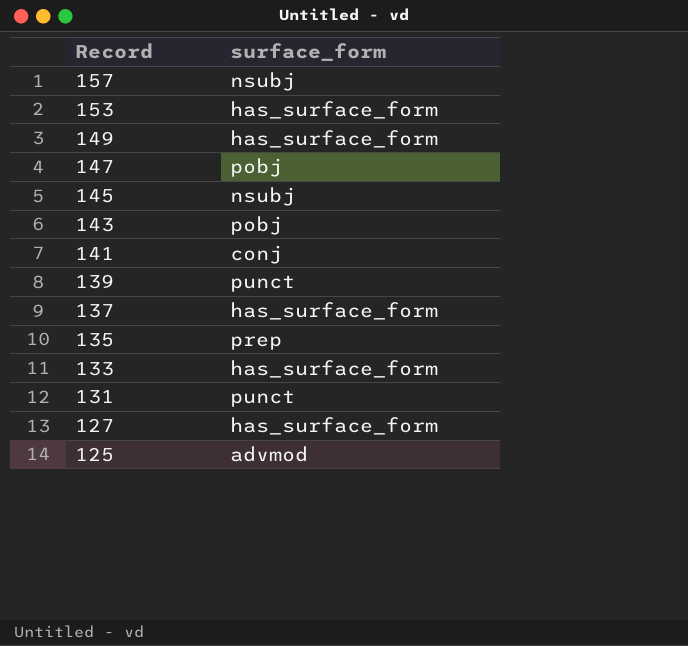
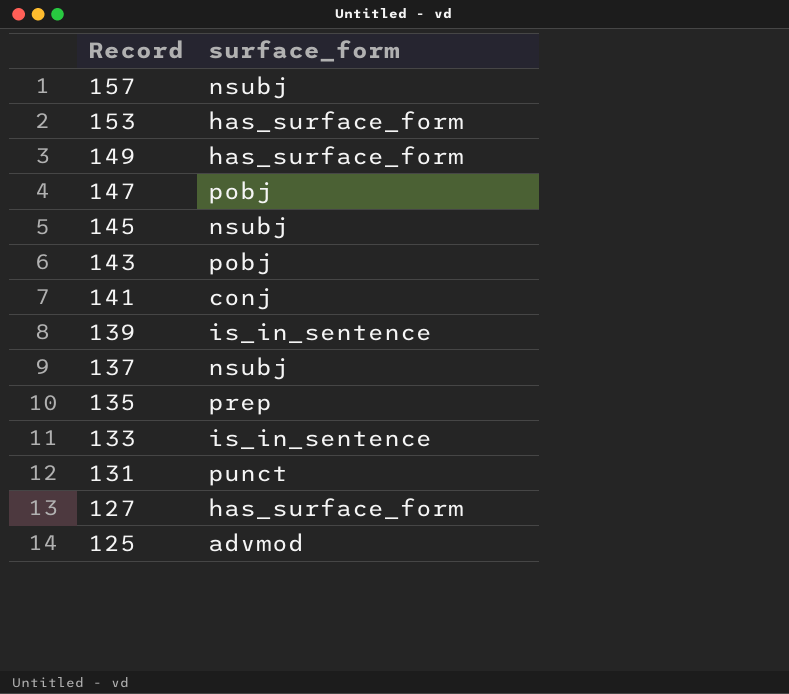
139 | surface_form: punct -> is_in_sentence
137 | surface_form: has_surface_form -> nsubj
133 | surface_form: has_surface_form -> is_in_sentence

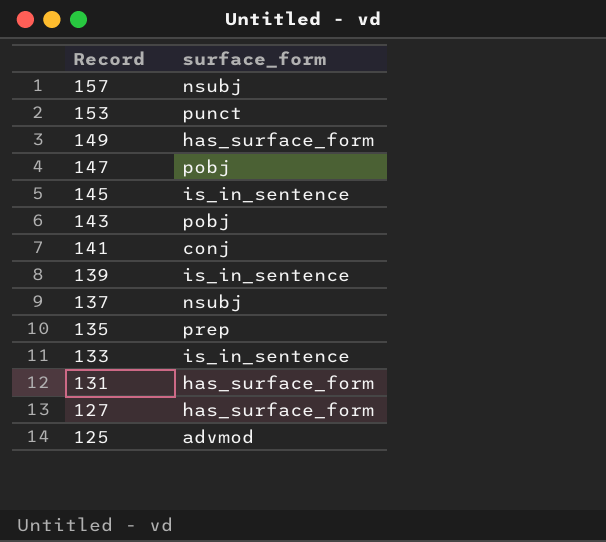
153 | surface_form: has_surface_form -> punct
145 | surface_form: nsubj -> is_in_sentence
131 | surface_form: punct -> has_surface_form

